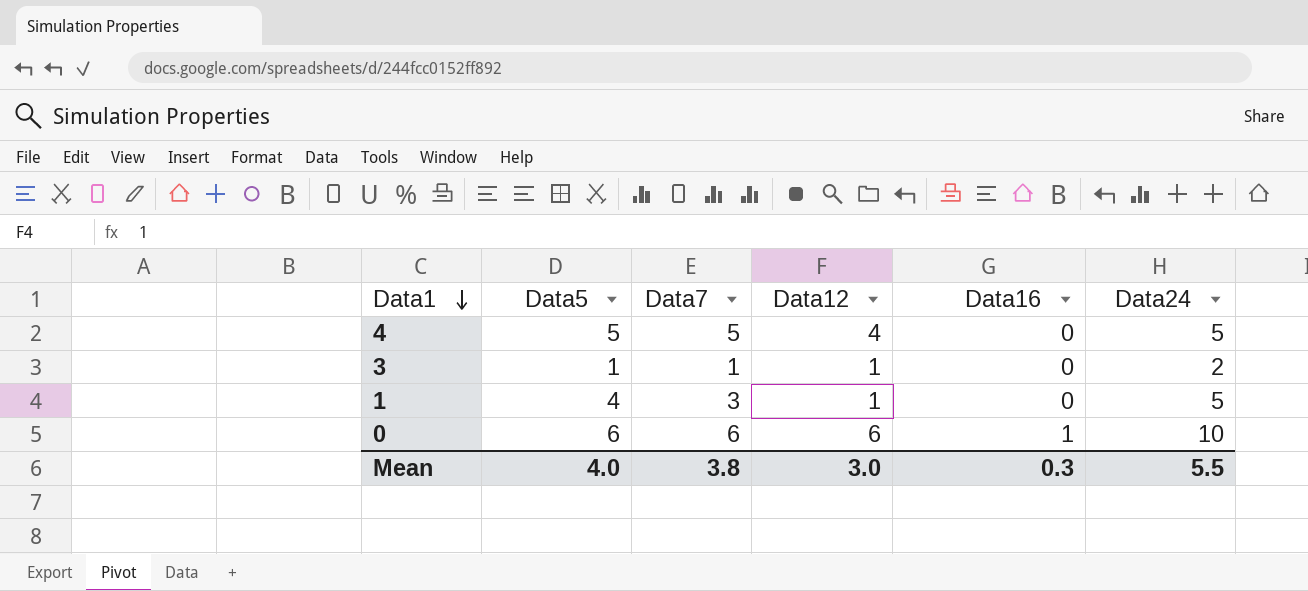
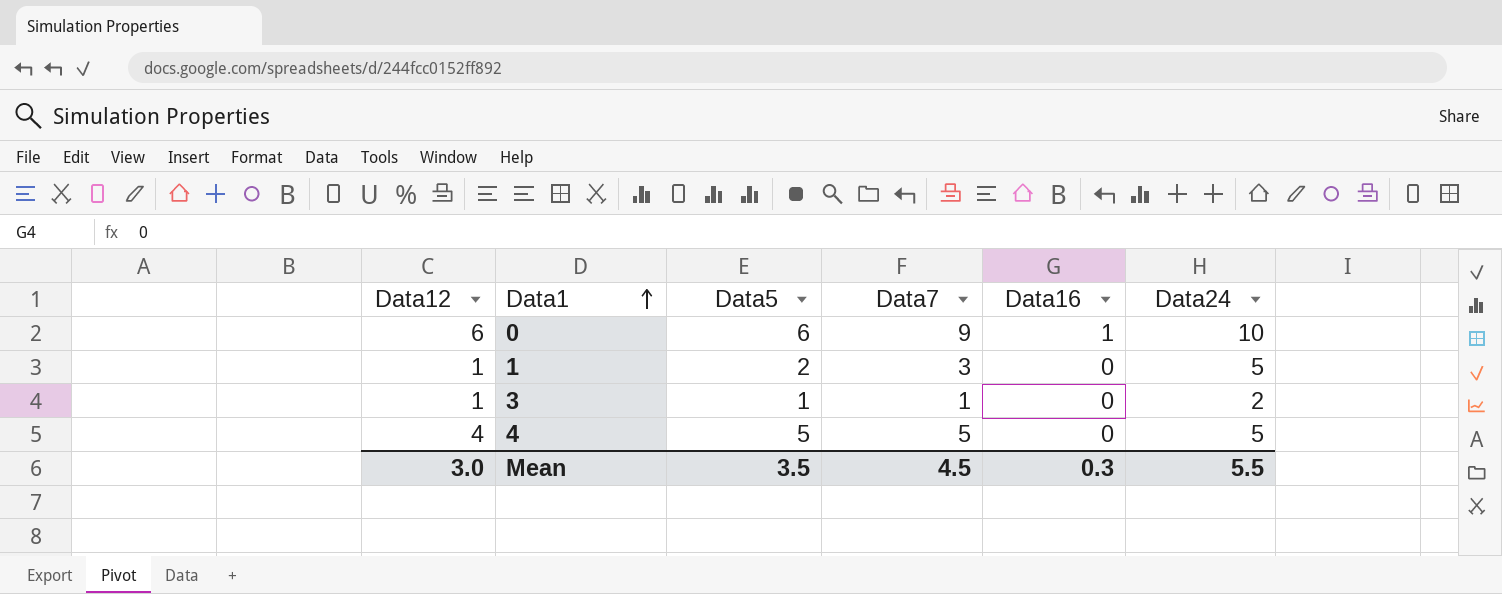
row order: Data1 descending -> Data1 ascending
column Data12 | position: 4 -> 1
0 | Data7: 6 -> 9
1 | Data5: 4 -> 2
Mean | Data5: 4.0 -> 3.5
Mean | Data7: 3.8 -> 4.5

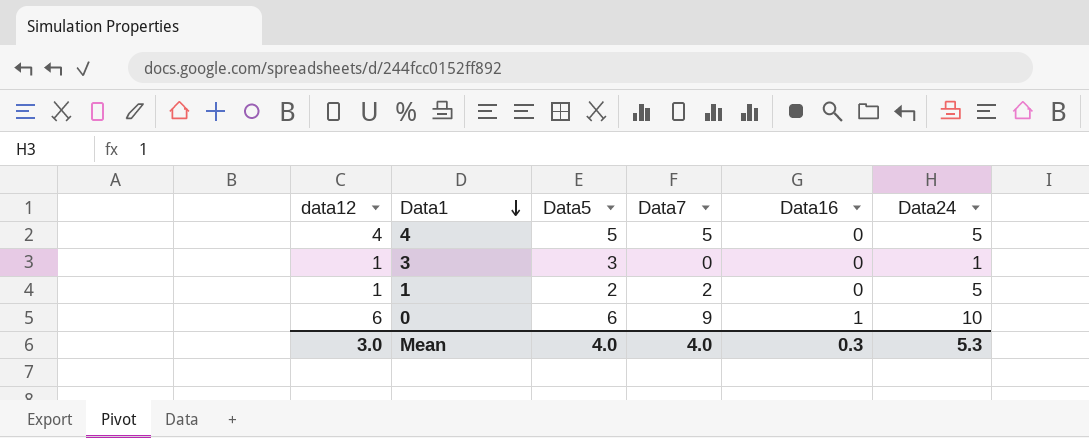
row order: Data1 ascending -> Data1 descending
column name: Data12 -> data12
3 | Data5: 1 -> 3
3 | Data7: 1 -> 0
3 | Data24: 2 -> 1
1 | Data7: 3 -> 2
Mean | Data5: 3.5 -> 4.0
Mean | Data7: 4.5 -> 4.0
Mean | Data24: 5.5 -> 5.3

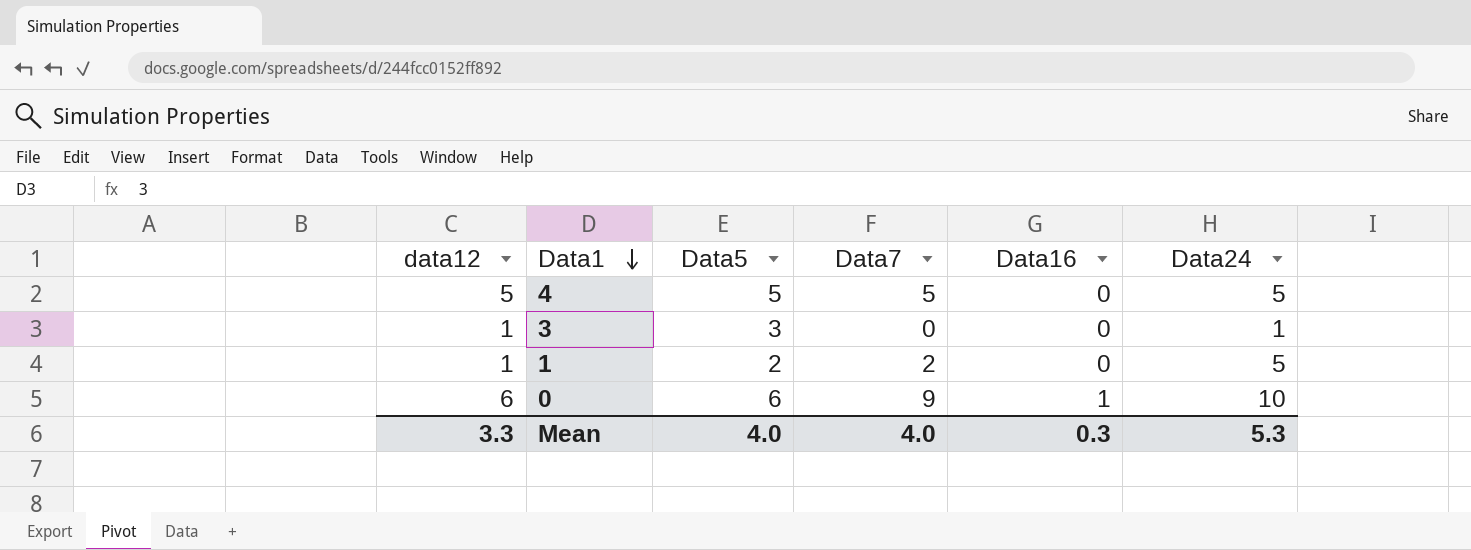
4 | data12: 4 -> 5
Mean | data12: 3.0 -> 3.3

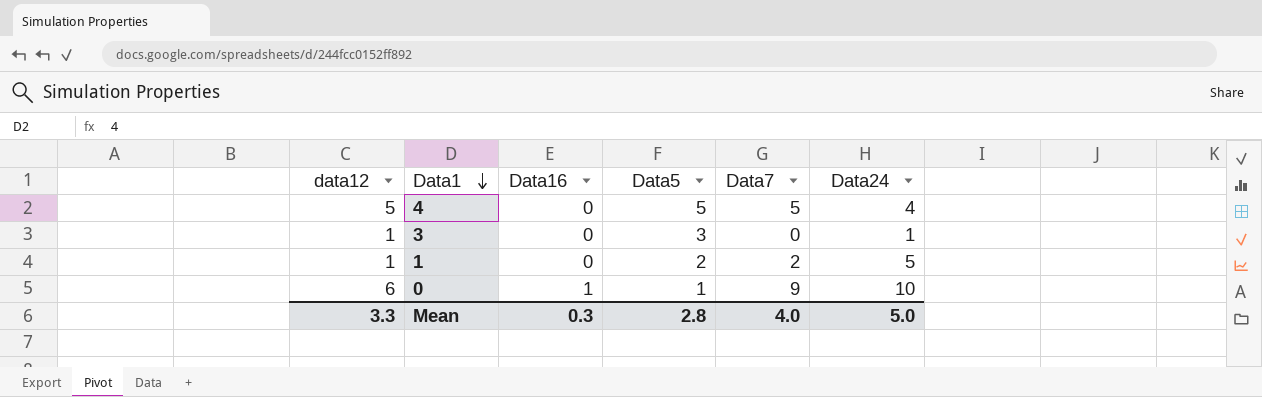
column Data16 | position: 5 -> 3
4 | Data24: 5 -> 4
0 | Data5: 6 -> 1
Mean | Data5: 4.0 -> 2.8
Mean | Data24: 5.3 -> 5.0

